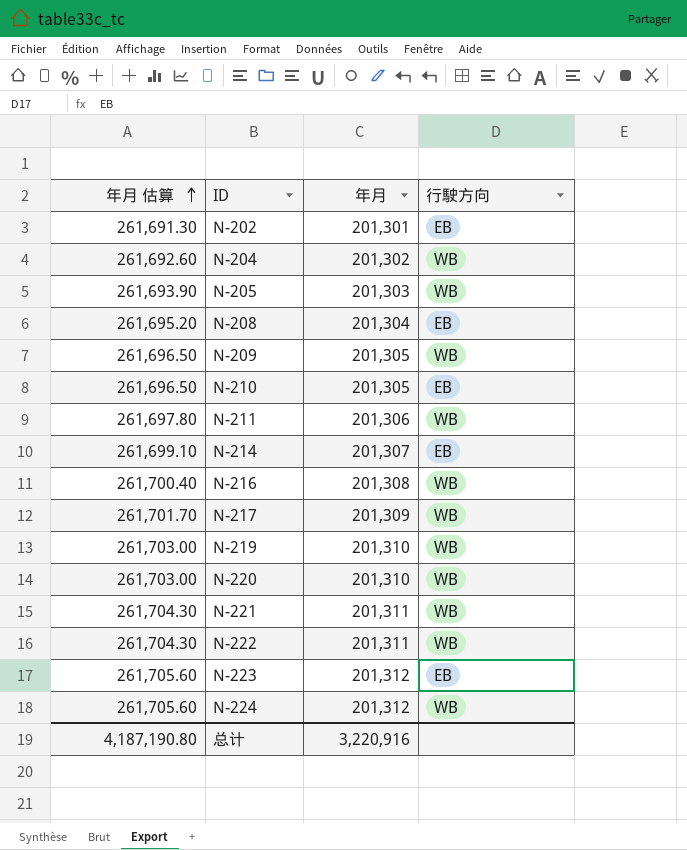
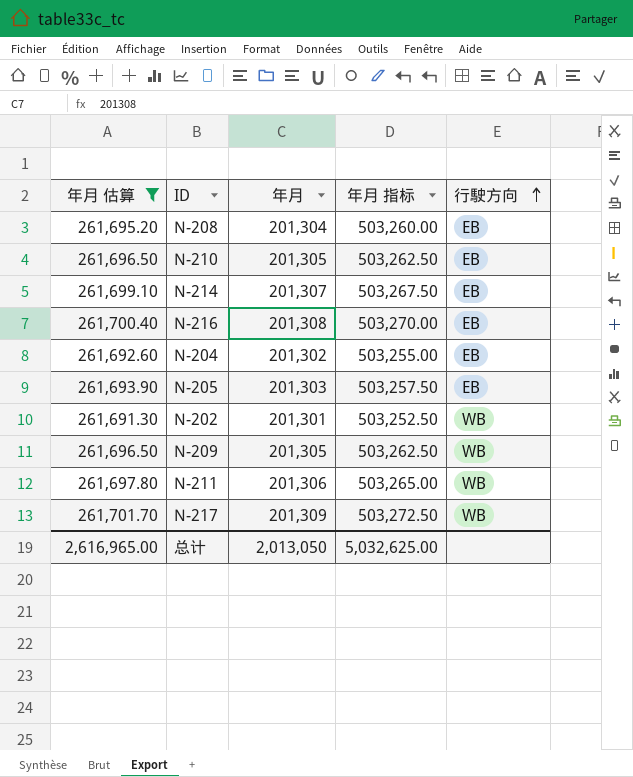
filter: none -> 年月 估算 <= 261,701.70
row order: 年月 估算 ascending -> 行駛方向 ascending
column 年月 指标 | formula: none -> [年月] * 2.5
N-216 | 行駛方向: WB -> EB
N-204 | 行駛方向: WB -> EB
N-205 | 行駛方向: WB -> EB
N-202 | 行駛方向: EB -> WB
总计 | 年月 估算: 4,187,190.80 -> 2,616,965.00
总计 | 年月: 3,220,916 -> 2,013,050

